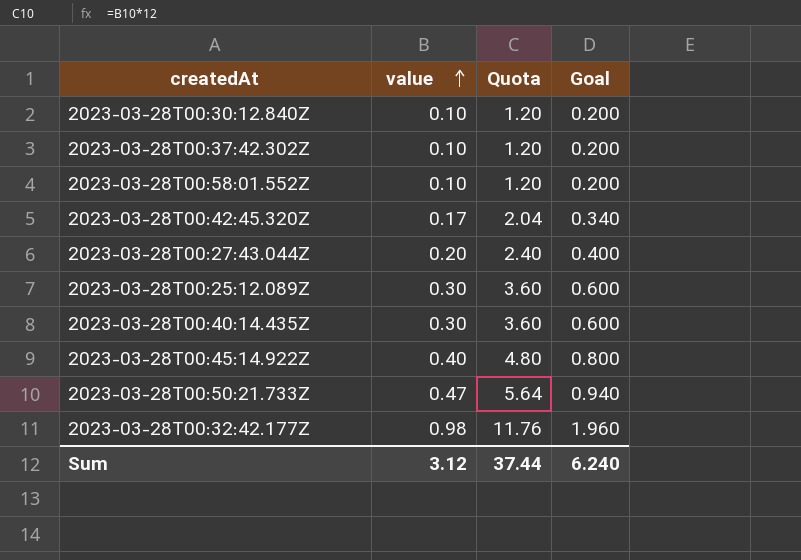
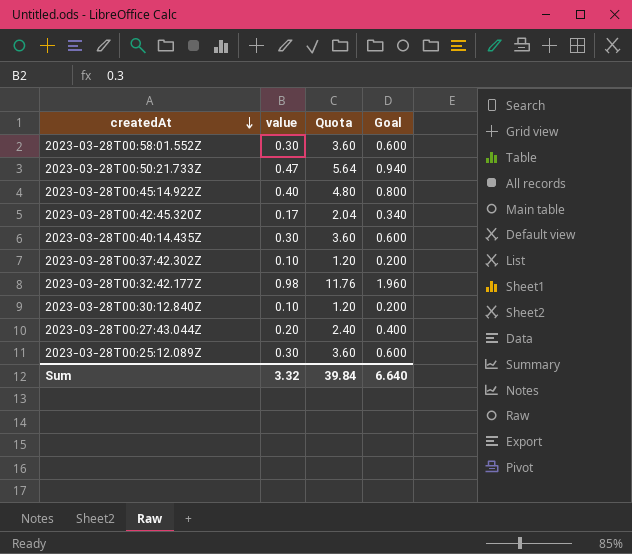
row order: value ascending -> createdAt descending
2023-03-28T00:58:01.552Z | value: 0.10 -> 0.30
2023-03-28T00:58:01.552Z | Quota: 1.20 -> 3.60
2023-03-28T00:58:01.552Z | Goal: 0.200 -> 0.600
Sum | value: 3.12 -> 3.32
Sum | Quota: 37.44 -> 39.84
Sum | Goal: 6.240 -> 6.640

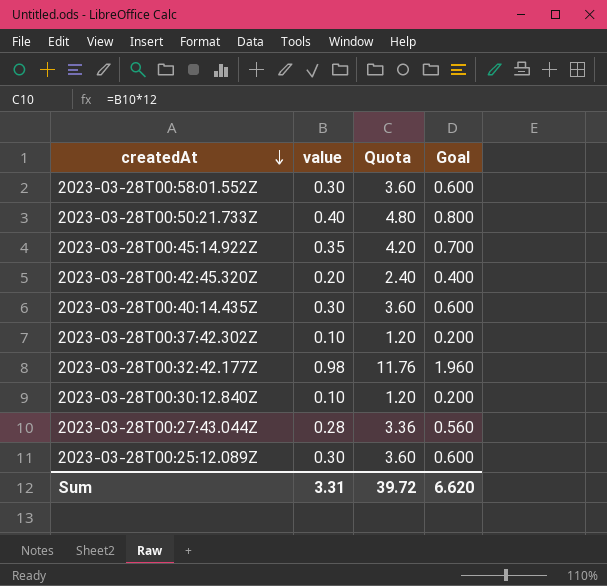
2023-03-28T00:50:21.733Z | value: 0.47 -> 0.40
2023-03-28T00:50:21.733Z | Quota: 5.64 -> 4.80
2023-03-28T00:50:21.733Z | Goal: 0.940 -> 0.800
2023-03-28T00:45:14.922Z | value: 0.40 -> 0.35
2023-03-28T00:45:14.922Z | Quota: 4.80 -> 4.20
2023-03-28T00:45:14.922Z | Goal: 0.800 -> 0.700
2023-03-28T00:42:45.320Z | value: 0.17 -> 0.20
2023-03-28T00:42:45.320Z | Quota: 2.04 -> 2.40
2023-03-28T00:42:45.320Z | Goal: 0.340 -> 0.400
2023-03-28T00:27:43.044Z | value: 0.20 -> 0.28
2023-03-28T00:27:43.044Z | Quota: 2.40 -> 3.36
2023-03-28T00:27:43.044Z | Goal: 0.400 -> 0.560
Sum | value: 3.32 -> 3.31
Sum | Quota: 39.84 -> 39.72
Sum | Goal: 6.640 -> 6.620

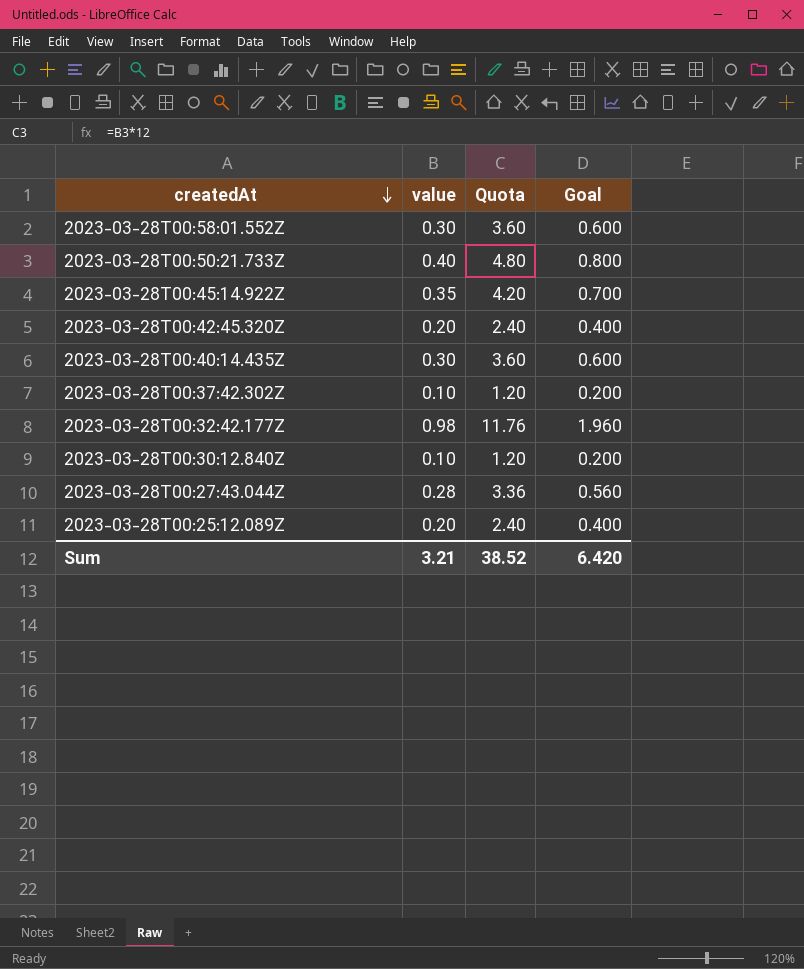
2023-03-28T00:25:12.089Z | value: 0.30 -> 0.20
2023-03-28T00:25:12.089Z | Quota: 3.60 -> 2.40
2023-03-28T00:25:12.089Z | Goal: 0.600 -> 0.400
Sum | value: 3.31 -> 3.21
Sum | Quota: 39.72 -> 38.52
Sum | Goal: 6.620 -> 6.420

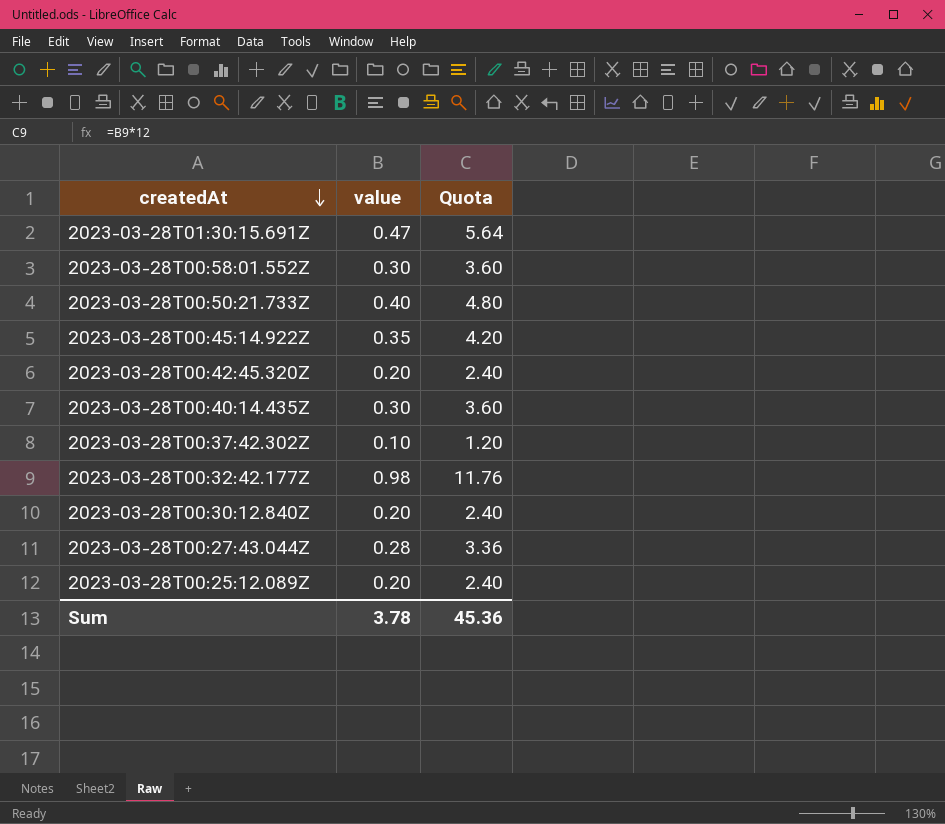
column Goal | formula: [value] * 2 -> none
row 2023-03-28T01:30:15.691Z: none -> 0.47 | 5.64
2023-03-28T00:30:12.840Z | value: 0.10 -> 0.20
2023-03-28T00:30:12.840Z | Quota: 1.20 -> 2.40
Sum | value: 3.21 -> 3.78
Sum | Quota: 38.52 -> 45.36

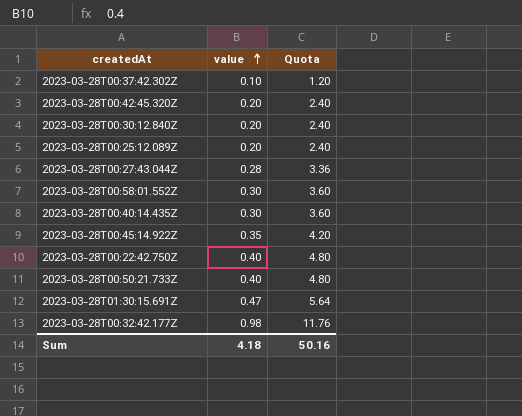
row order: createdAt descending -> value ascending
row 2023-03-28T00:22:42.750Z: none -> 0.40 | 4.80
Sum | value: 3.78 -> 4.18
Sum | Quota: 45.36 -> 50.16

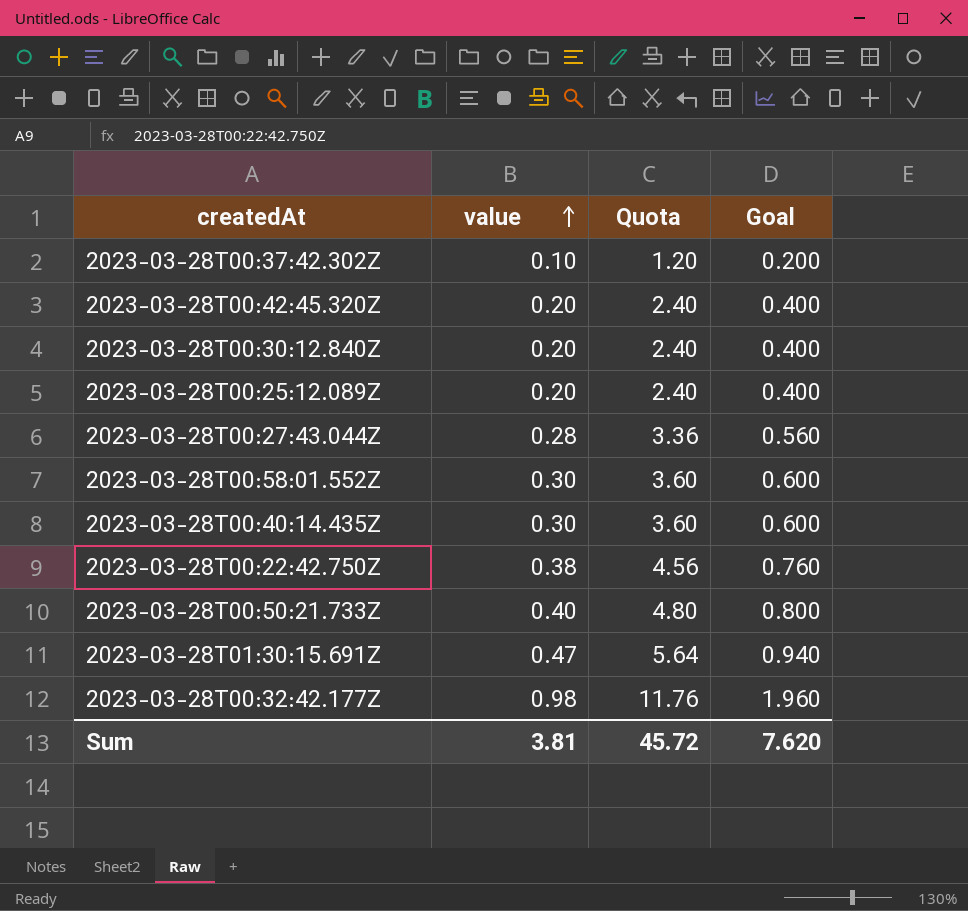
column Goal | formula: none -> [value] * 2
row 2023-03-28T00:45:14.922Z: 0.35 | 4.20 -> none
2023-03-28T00:22:42.750Z | value: 0.40 -> 0.38
2023-03-28T00:22:42.750Z | Quota: 4.80 -> 4.56
Sum | value: 4.18 -> 3.81
Sum | Quota: 50.16 -> 45.72

